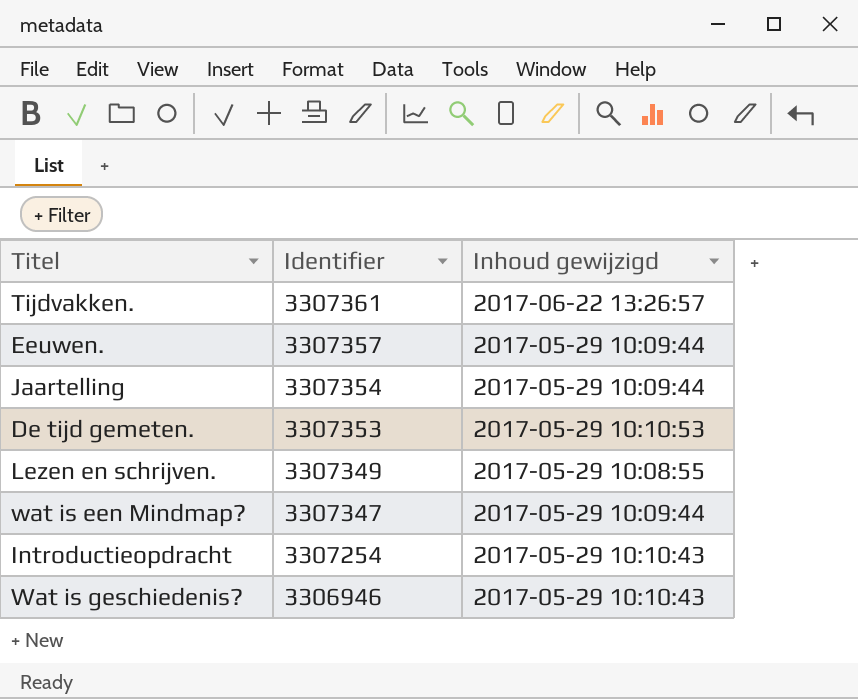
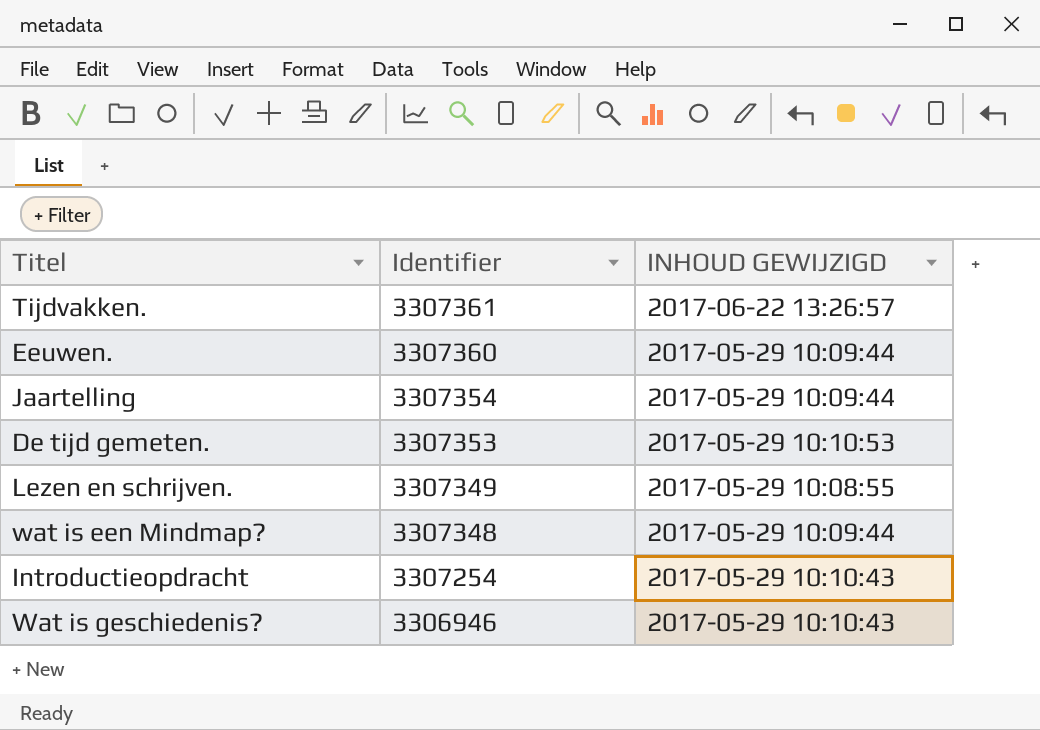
column name: Inhoud gewijzigd -> INHOUD GEWIJZIGD
Eeuwen. | Identifier: 3307357 -> 3307360
wat is een Mindmap? | Identifier: 3307347 -> 3307348

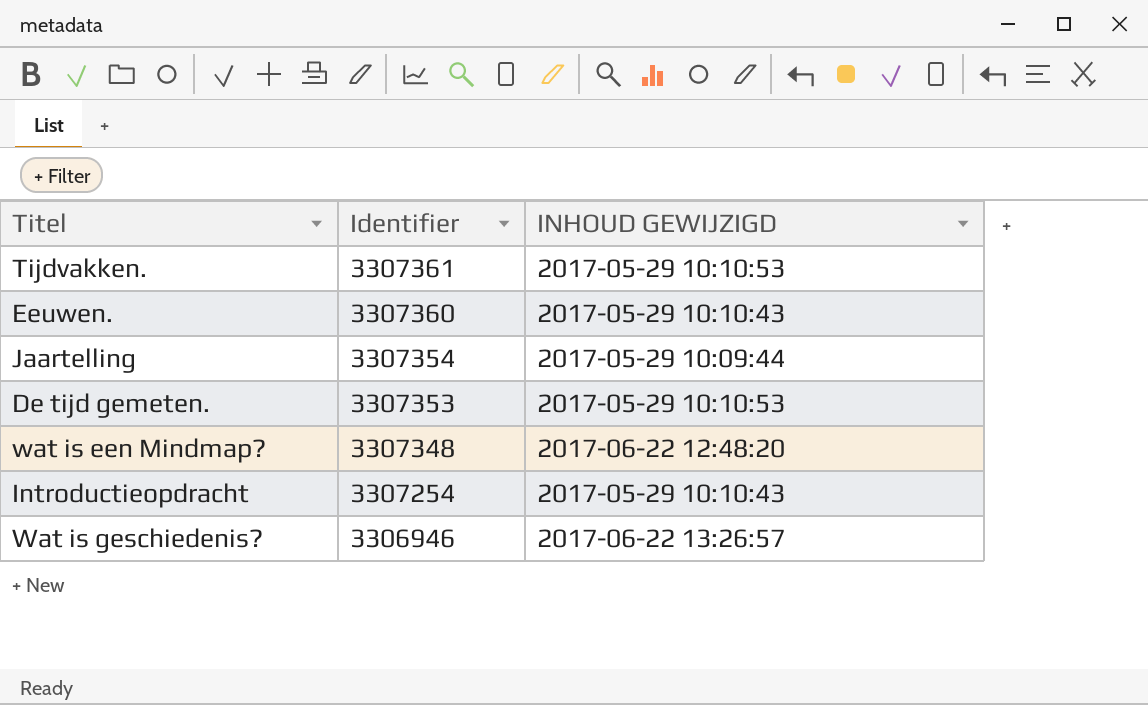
row Lezen en schrijven.: 3307349 | 2017-05-29 10:08:55 -> none
Tijdvakken. | INHOUD GEWIJZIGD: 2017-06-22 13:26:57 -> 2017-05-29 10:10:53
Eeuwen. | INHOUD GEWIJZIGD: 2017-05-29 10:09:44 -> 2017-05-29 10:10:43
wat is een Mindmap? | INHOUD GEWIJZIGD: 2017-05-29 10:09:44 -> 2017-06-22 12:48:20
Wat is geschiedenis? | INHOUD GEWIJZIGD: 2017-05-29 10:10:43 -> 2017-06-22 13:26:57

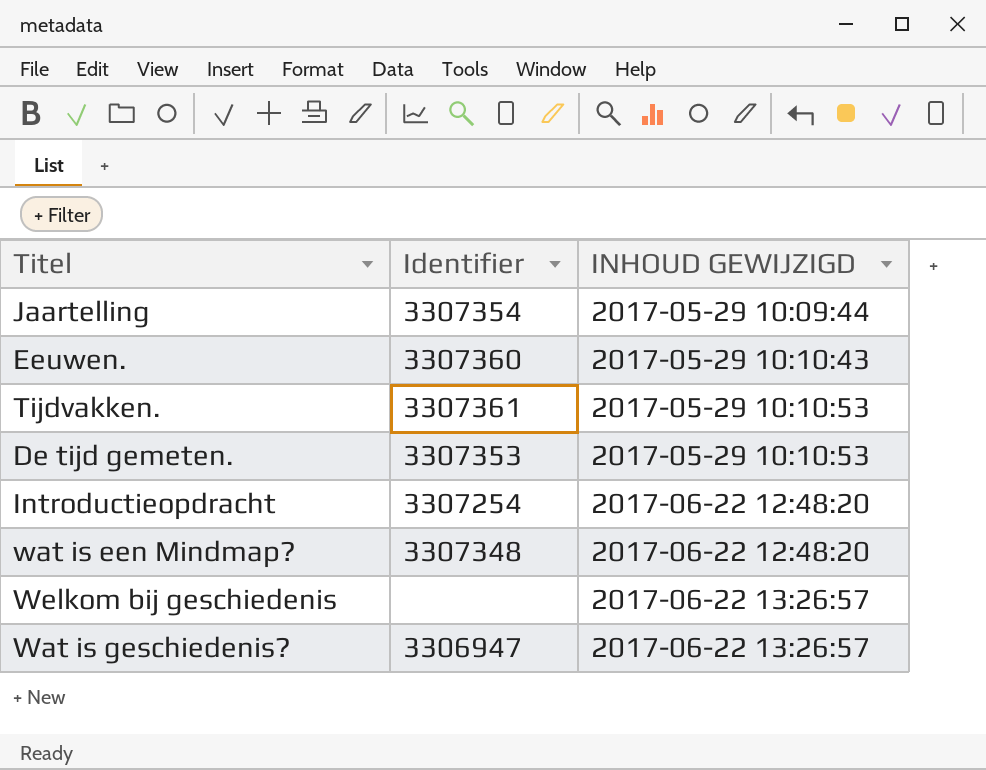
row order: Identifier descending -> INHOUD GEWIJZIGD ascending
Introductieopdracht | INHOUD GEWIJZIGD: 2017-05-29 10:10:43 -> 2017-06-22 12:48:20
row Welkom bij geschiedenis: none -> none | 2017-06-22 13:26:57
Wat is geschiedenis? | Identifier: 3306946 -> 3306947

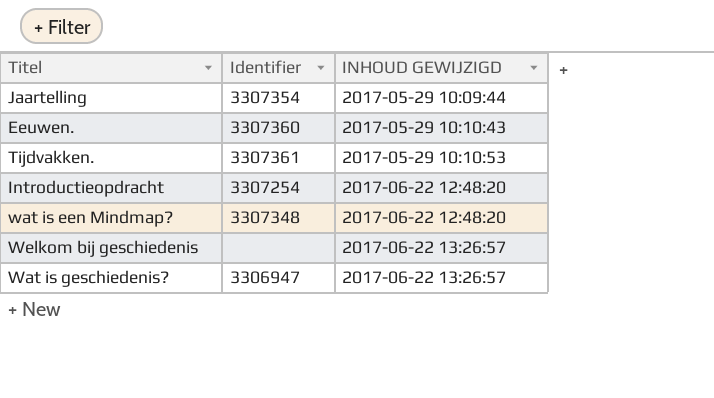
row De tijd gemeten.: 3307353 | 2017-05-29 10:10:53 -> none

